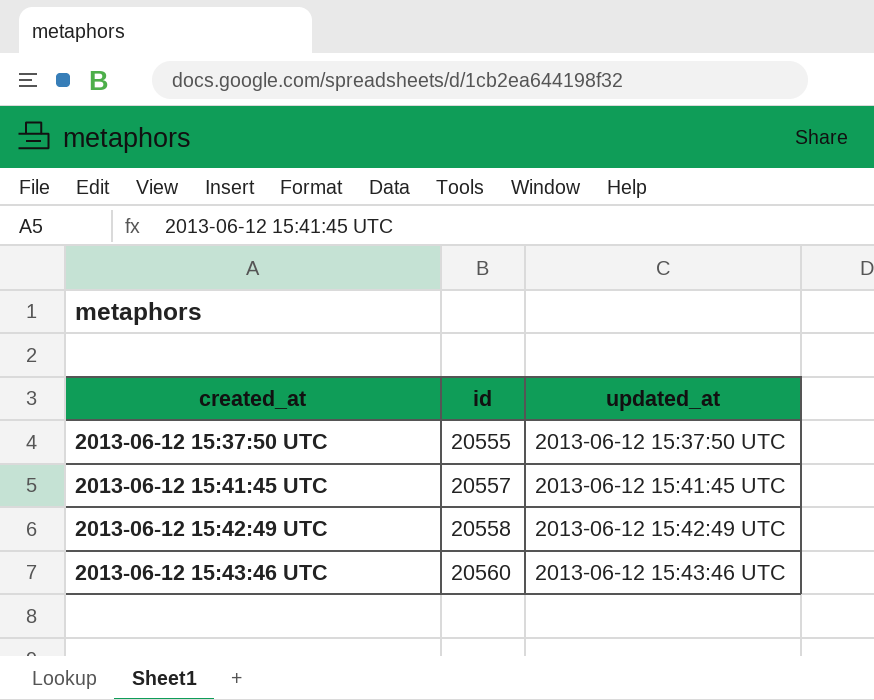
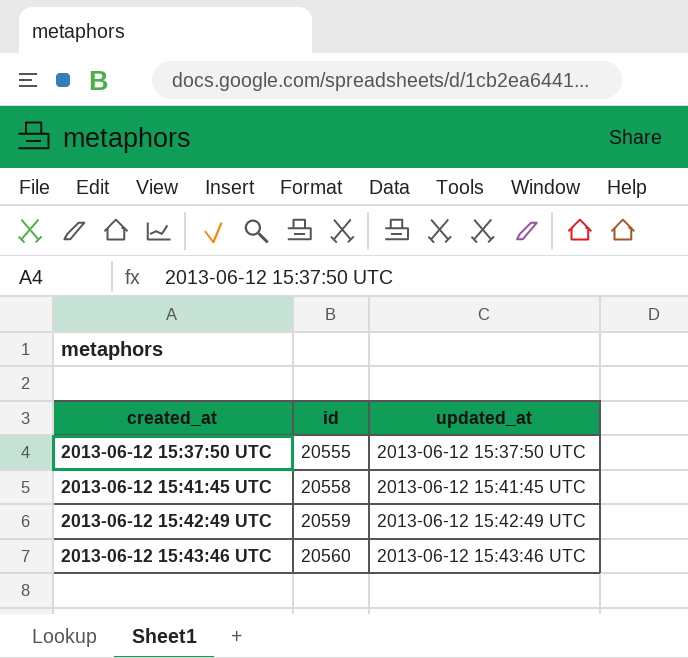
2013-06-12 15:41:45 UTC | id: 20557 -> 20558
2013-06-12 15:42:49 UTC | id: 20558 -> 20559

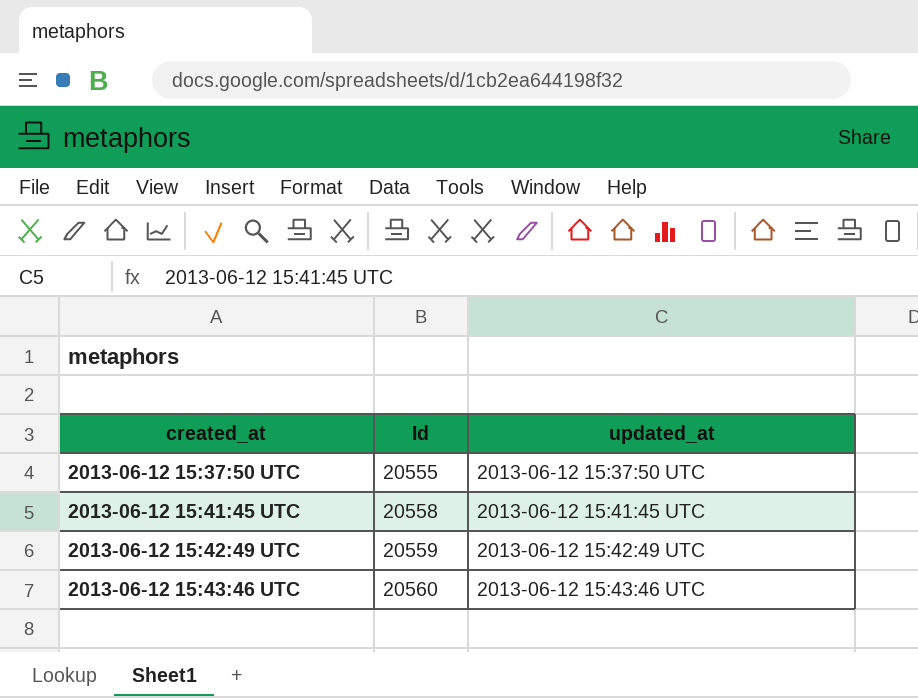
column name: id -> Id

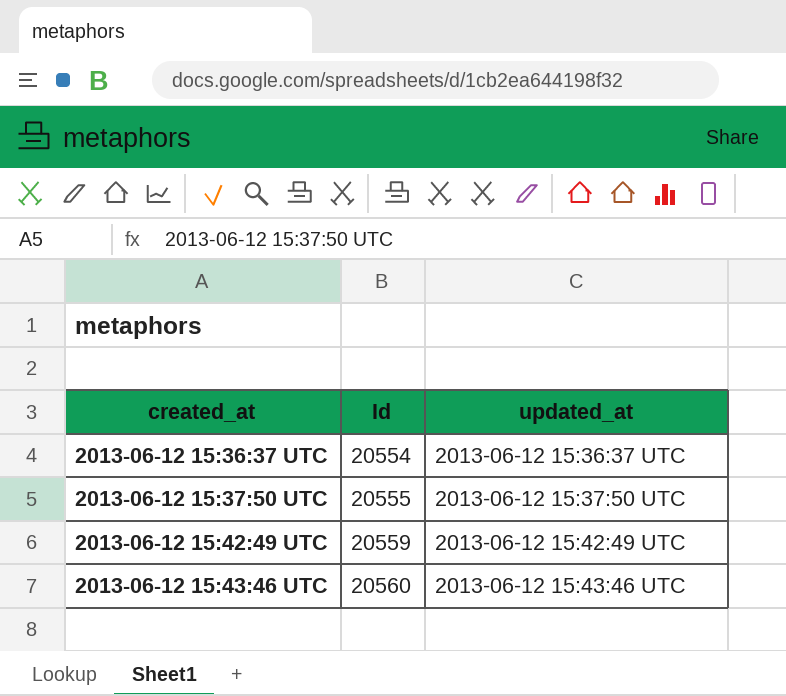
row 2013-06-12 15:41:45 UTC: 20558 | 2013-06-12 15:41:45 UTC -> none
row 2013-06-12 15:36:37 UTC: none -> 20554 | 2013-06-12 15:36:37 UTC

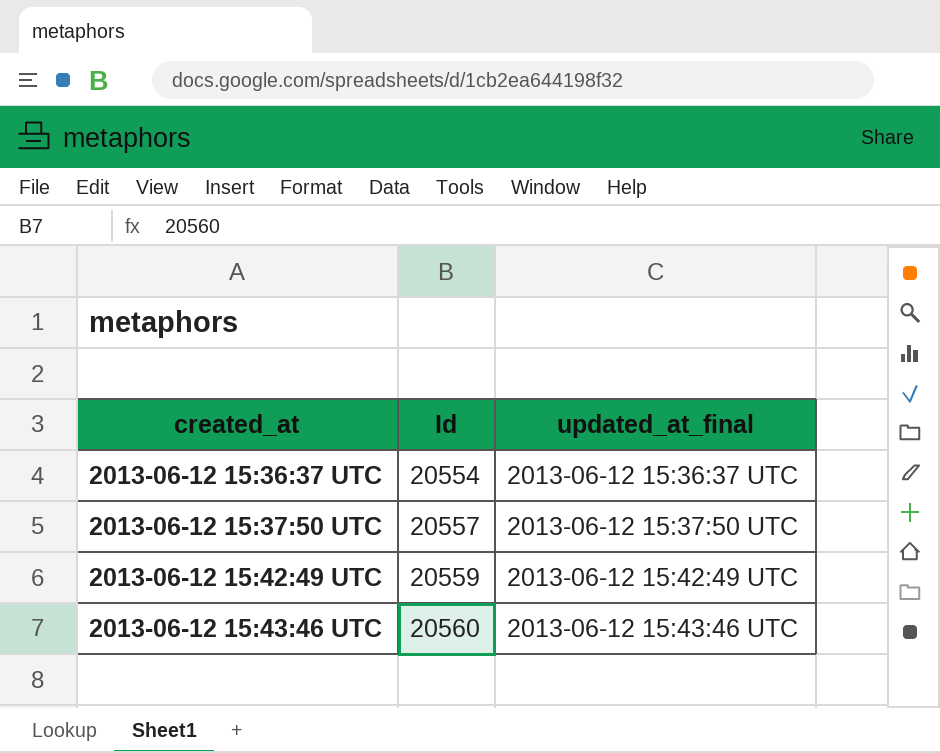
column name: updated_at -> updated_at_final
2013-06-12 15:37:50 UTC | Id: 20555 -> 20557

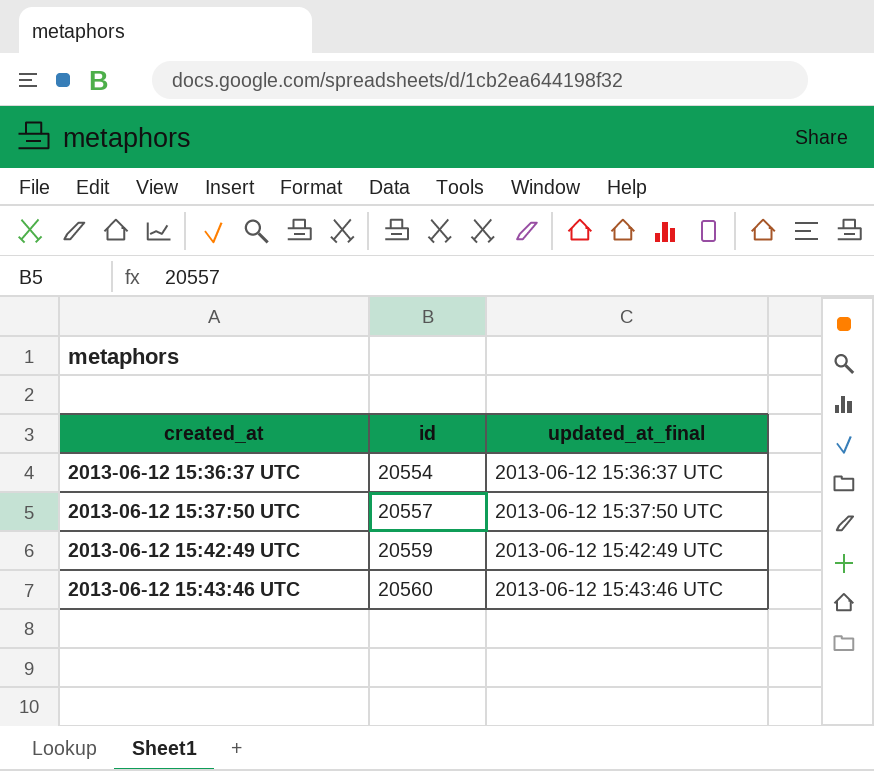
column name: Id -> id

